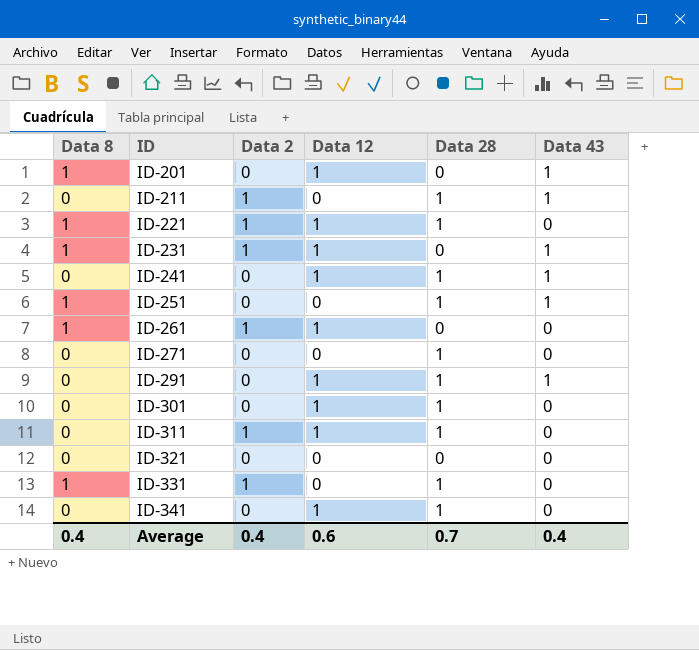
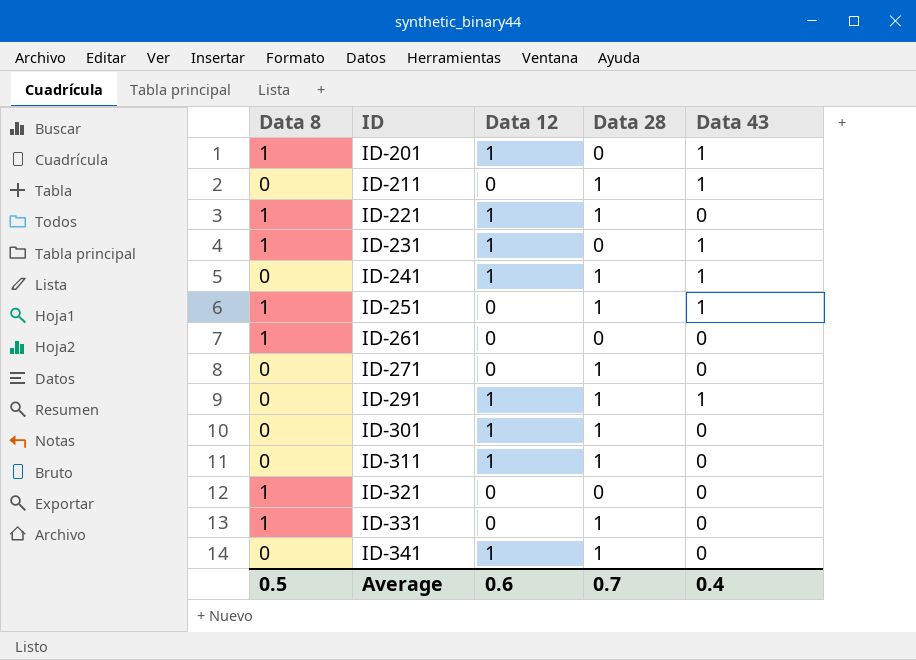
column Data 2 | position: 3 -> none
ID-261 | Data 12: 1 -> 0
ID-321 | Data 8: 0 -> 1
Average | Data 8: 0.4 -> 0.5

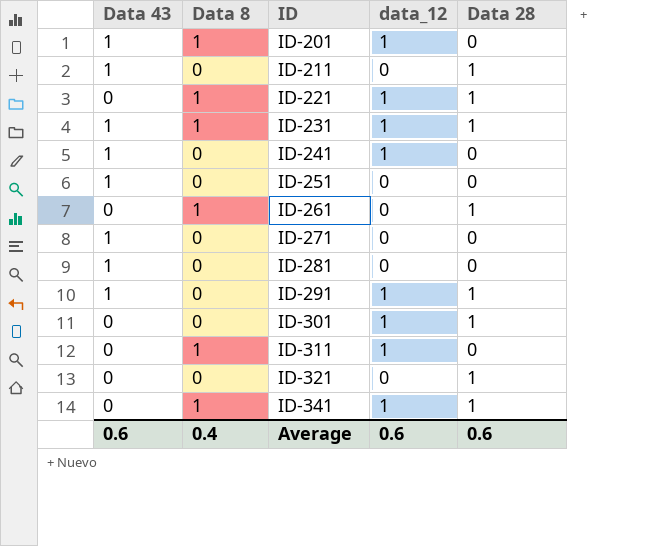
column Data 43 | position: 5 -> 1
column name: Data 12 -> data_12
row ID-331: 1 | 0 | 1 | 0 -> none
ID-231 | Data 28: 0 -> 1
ID-241 | Data 28: 1 -> 0
ID-251 | Data 8: 1 -> 0
ID-251 | Data 28: 1 -> 0
ID-261 | Data 28: 0 -> 1
ID-271 | Data 43: 0 -> 1
ID-271 | Data 28: 1 -> 0
row ID-281: none -> 1 | 0 | 0 | 0
ID-311 | Data 8: 0 -> 1
ID-311 | Data 28: 1 -> 0
ID-321 | Data 8: 1 -> 0
ID-321 | Data 28: 0 -> 1
ID-341 | Data 8: 0 -> 1
Average | Data 43: 0.4 -> 0.6
Average | Data 8: 0.5 -> 0.4
Average | Data 28: 0.7 -> 0.6

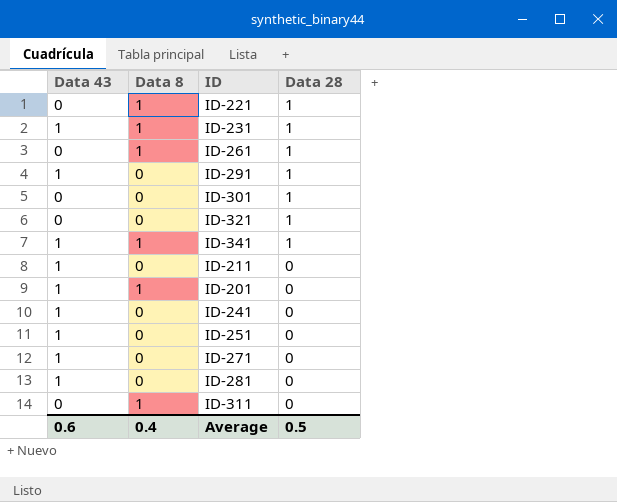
row order: ID ascending -> Data 28 descending
column data_12 | position: 4 -> none
ID-341 | Data 43: 0 -> 1
ID-211 | Data 28: 1 -> 0
Average | Data 28: 0.6 -> 0.5

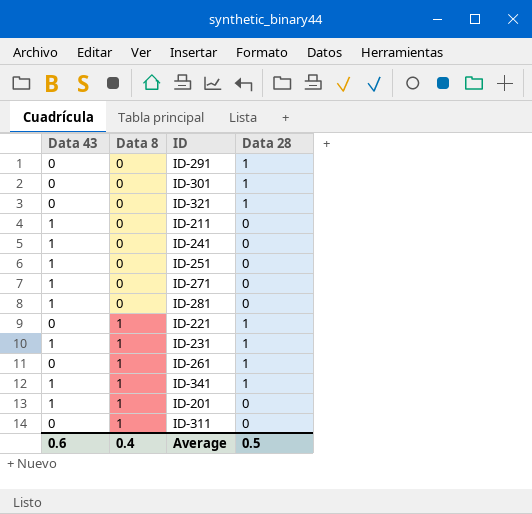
row order: Data 28 descending -> Data 8 ascending
ID-291 | Data 43: 1 -> 0

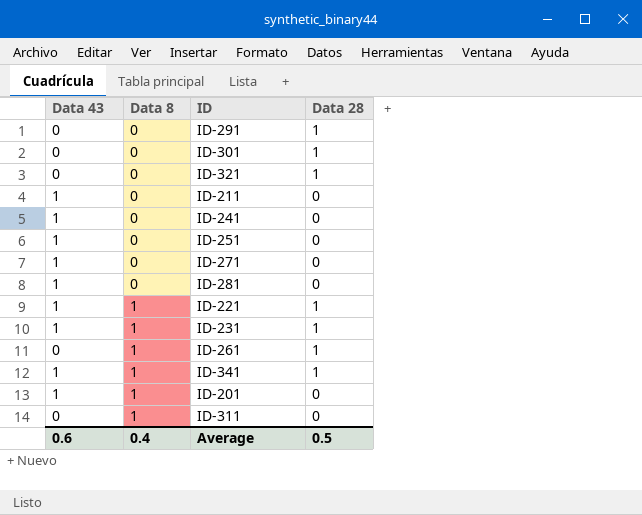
ID-221 | Data 43: 0 -> 1

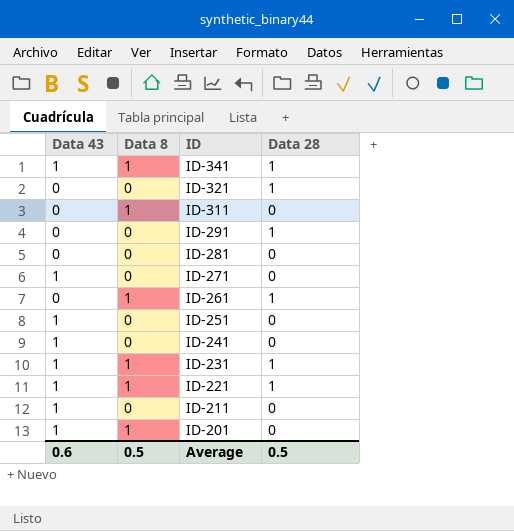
row order: Data 8 ascending -> ID descending
row ID-301: 0 | 0 | 1 -> none
ID-281 | Data 43: 1 -> 0
Average | Data 8: 0.4 -> 0.5

